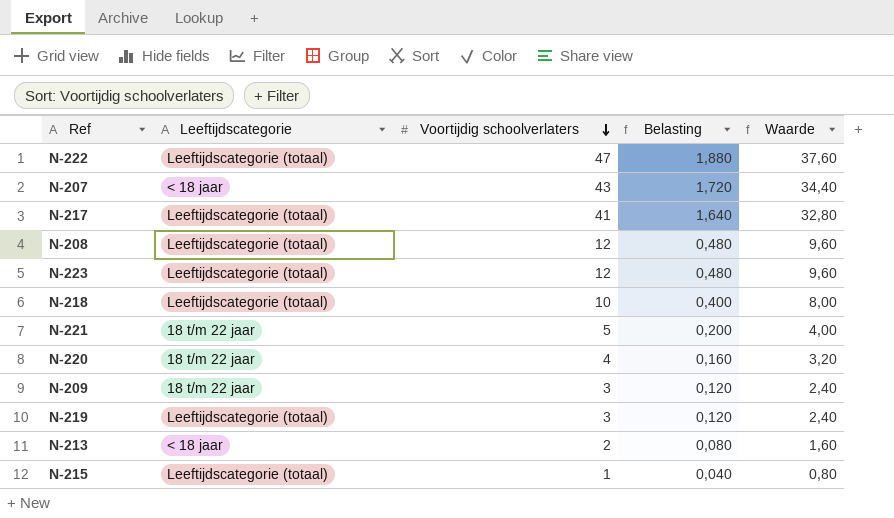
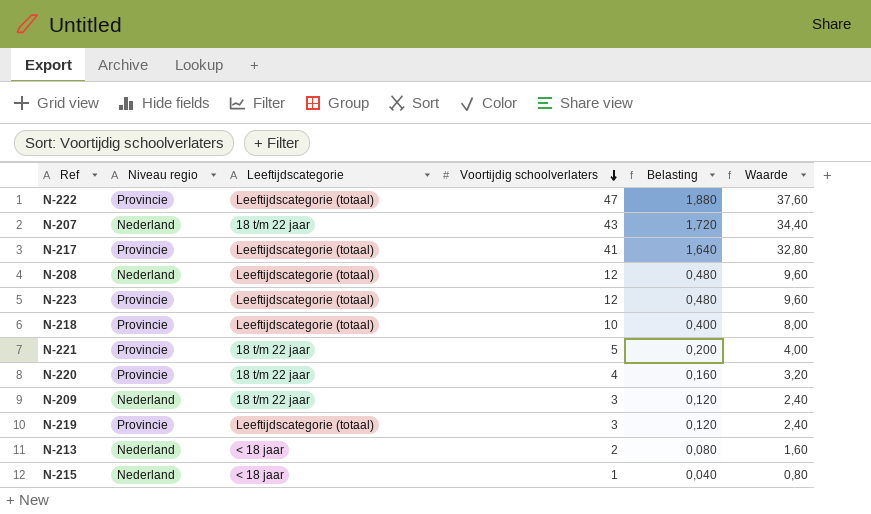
column Niveau regio | position: none -> 2
N-207 | Leeftijdscategorie: < 18 jaar -> 18 t/m 22 jaar
N-215 | Leeftijdscategorie: Leeftijdscategorie (totaal) -> < 18 jaar

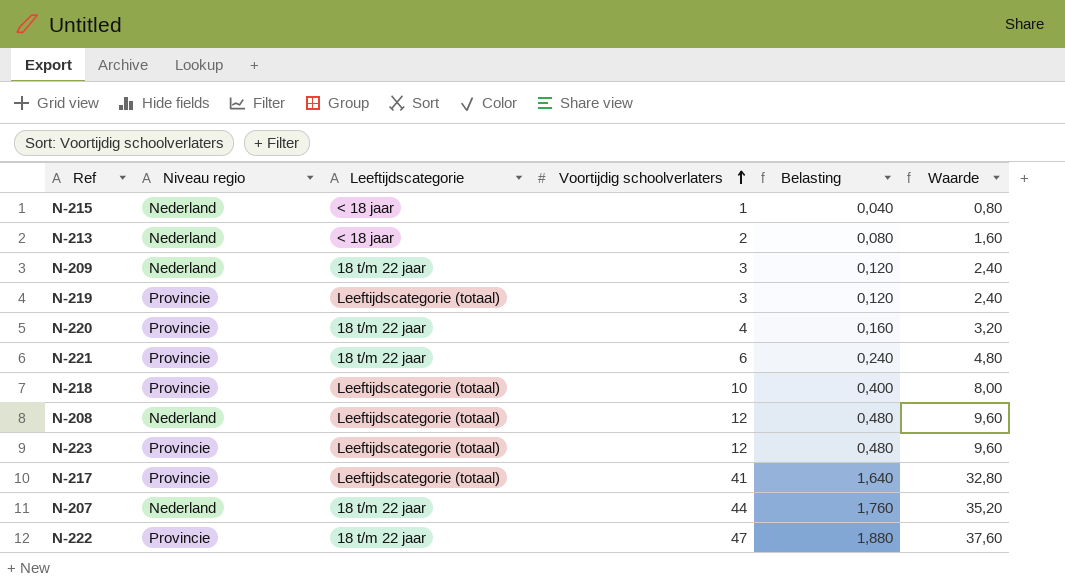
row order: Voortijdig schoolverlaters descending -> Voortijdig schoolverlaters ascending
N-221 | Voortijdig schoolverlaters: 5 -> 6
N-221 | Belasting: 0,200 -> 0,240
N-221 | Waarde: 4,00 -> 4,80
N-207 | Voortijdig schoolverlaters: 43 -> 44
N-207 | Belasting: 1,720 -> 1,760
N-207 | Waarde: 34,40 -> 35,20
N-222 | Leeftijdscategorie: Leeftijdscategorie (totaal) -> 18 t/m 22 jaar

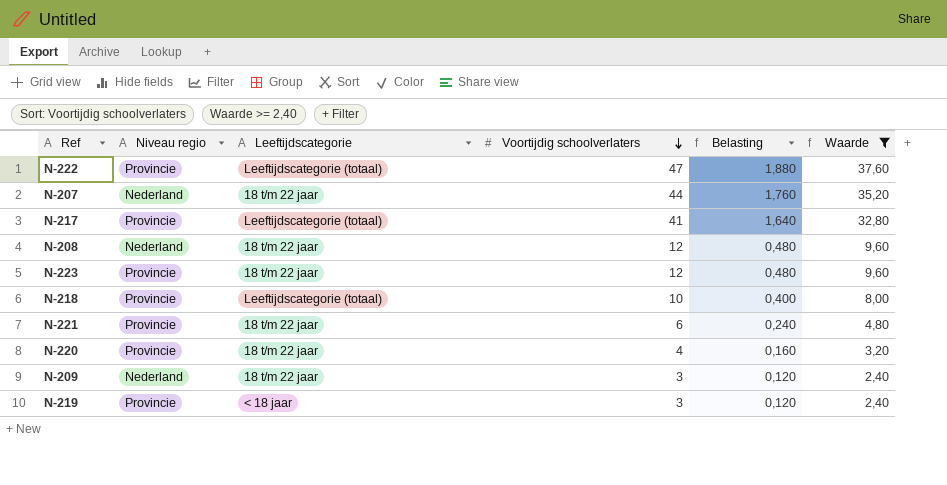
filter: none -> Waarde >= 2,40
row order: Voortijdig schoolverlaters ascending -> Voortijdig schoolverlaters descending
N-222 | Leeftijdscategorie: 18 t/m 22 jaar -> Leeftijdscategorie (totaal)
N-208 | Leeftijdscategorie: Leeftijdscategorie (totaal) -> 18 t/m 22 jaar
N-223 | Leeftijdscategorie: Leeftijdscategorie (totaal) -> 18 t/m 22 jaar
N-219 | Leeftijdscategorie: Leeftijdscategorie (totaal) -> < 18 jaar

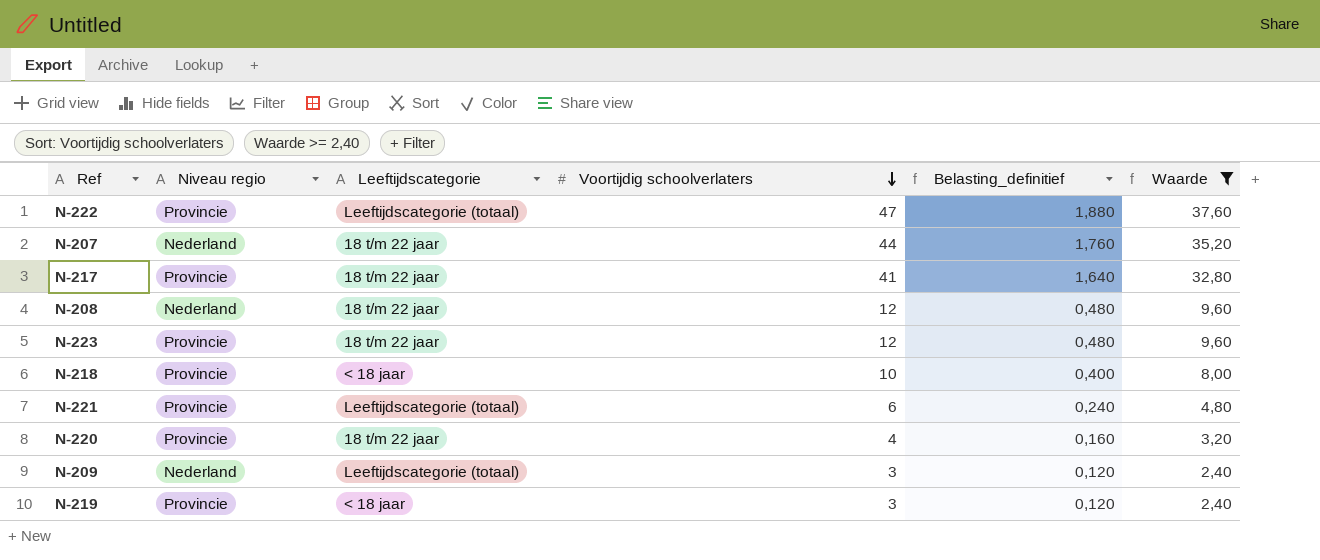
column name: Belasting -> Belasting_definitief
N-217 | Leeftijdscategorie: Leeftijdscategorie (totaal) -> 18 t/m 22 jaar
N-218 | Leeftijdscategorie: Leeftijdscategorie (totaal) -> < 18 jaar
N-221 | Leeftijdscategorie: 18 t/m 22 jaar -> Leeftijdscategorie (totaal)
N-209 | Leeftijdscategorie: 18 t/m 22 jaar -> Leeftijdscategorie (totaal)

